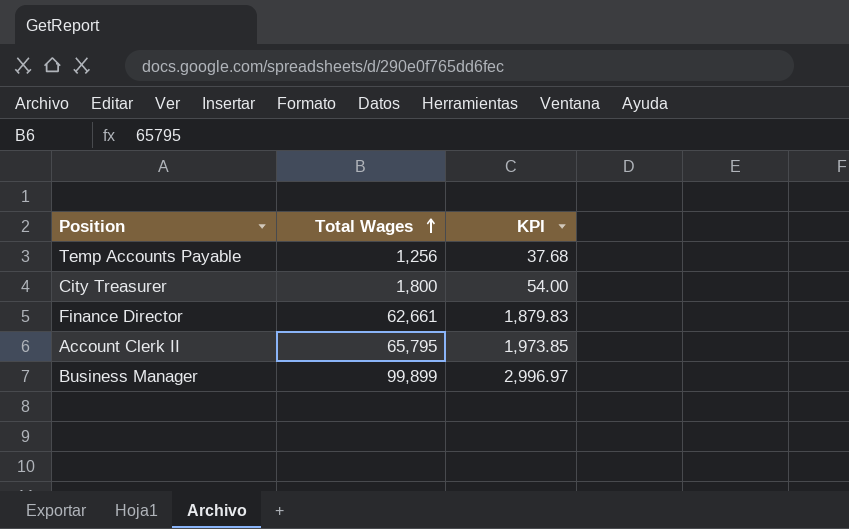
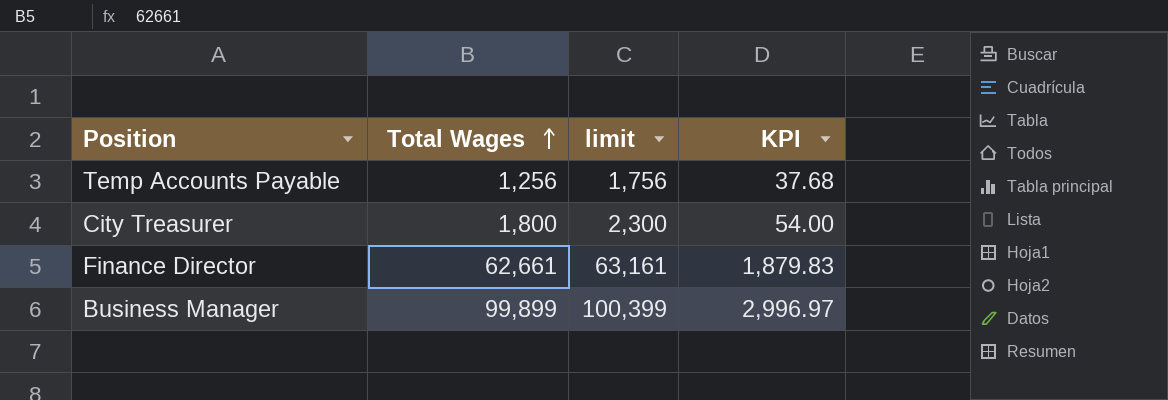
column limit | formula: none -> [Total Wages] + 500
row Account Clerk II: 65,795 | 1,973.85 -> none

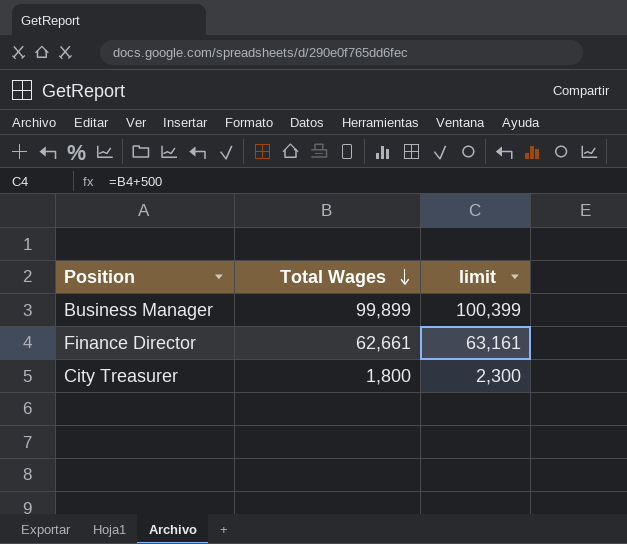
row order: Total Wages ascending -> Total Wages descending
column KPI | formula: [Total Wages] * 0.03 -> none
row Temp Accounts Payable: 1,256 | 1,756 | 37.68 -> none

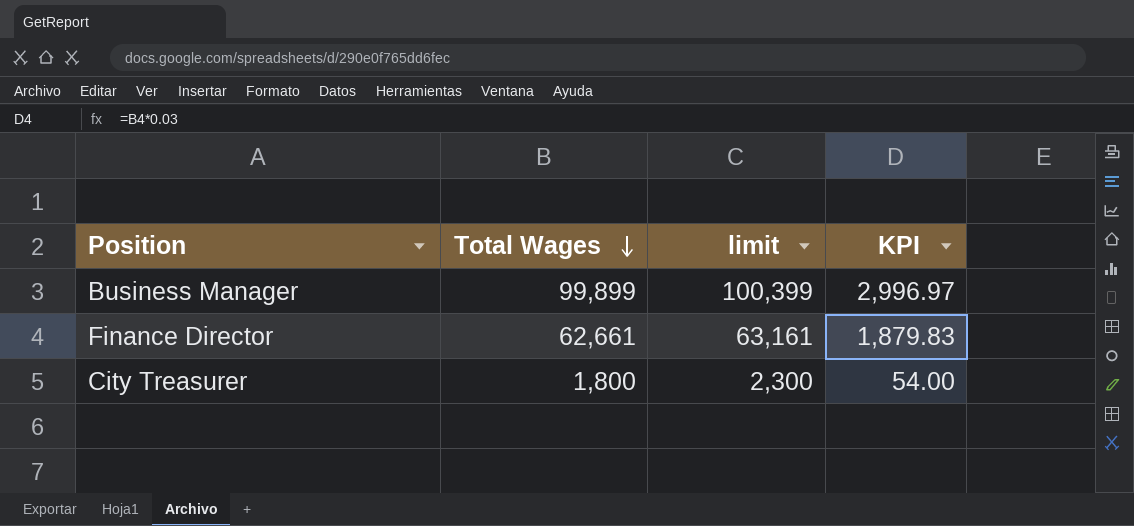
column KPI | formula: none -> [Total Wages] * 0.03

